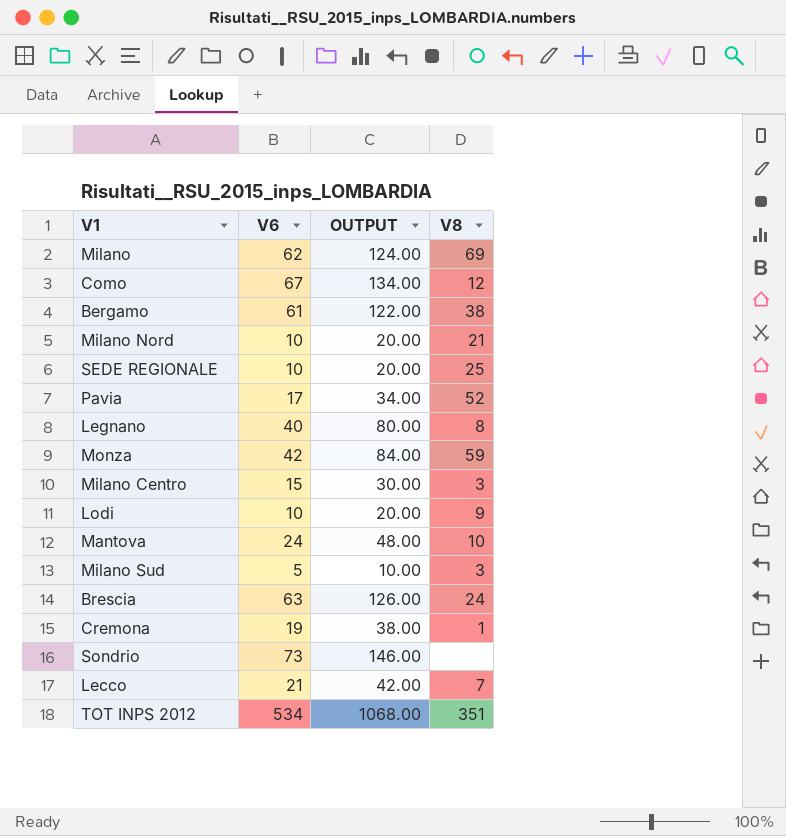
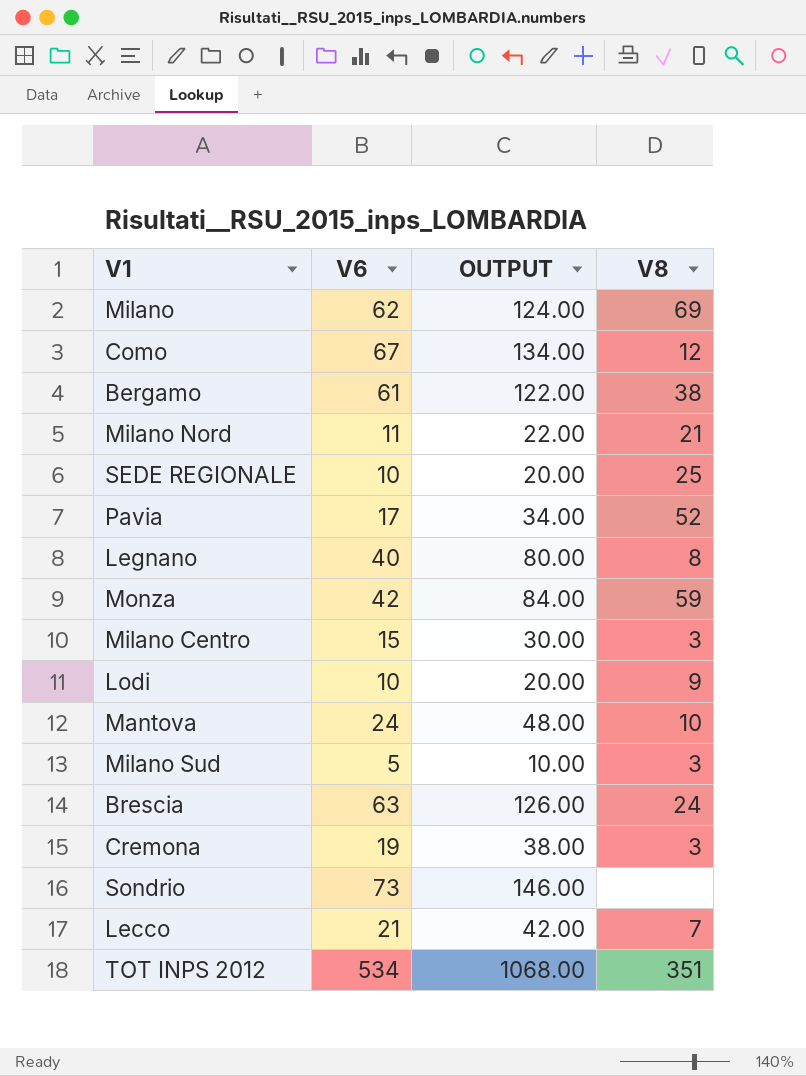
Milano Nord | V6: 10 -> 11
Milano Nord | OUTPUT: 20.00 -> 22.00
Cremona | V8: 1 -> 3

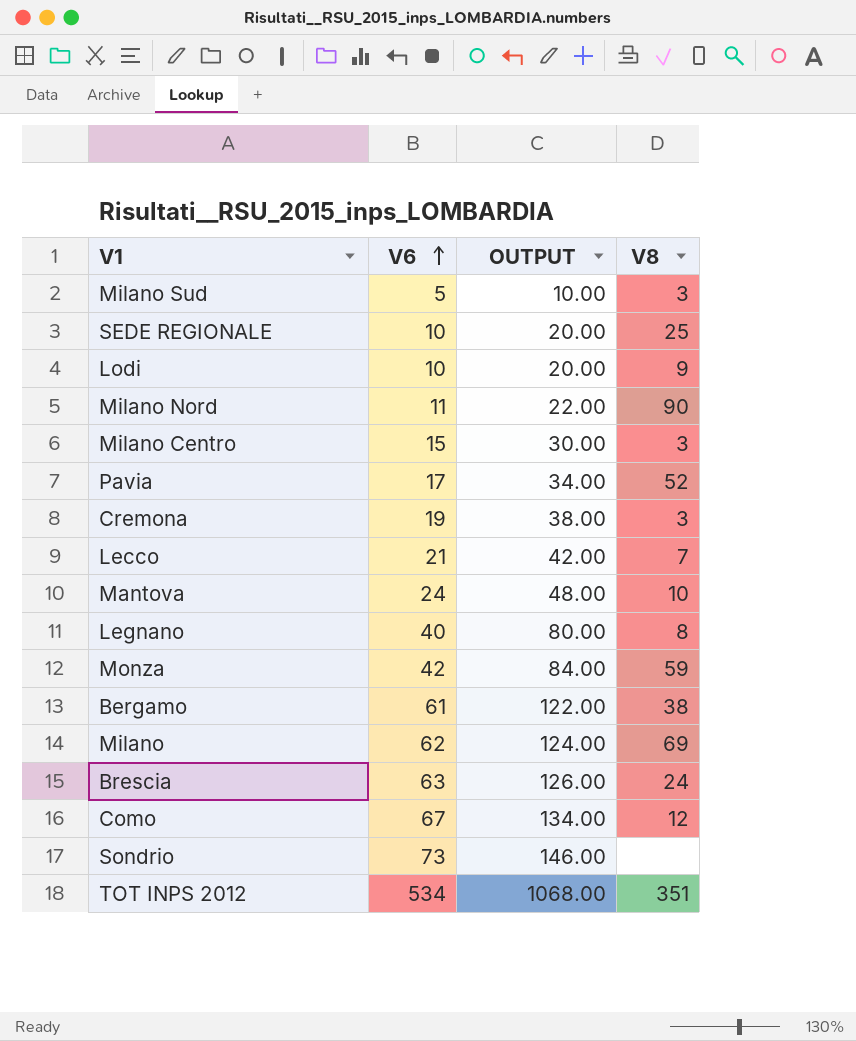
row order: none -> V6 ascending
Milano Nord | V8: 21 -> 90

